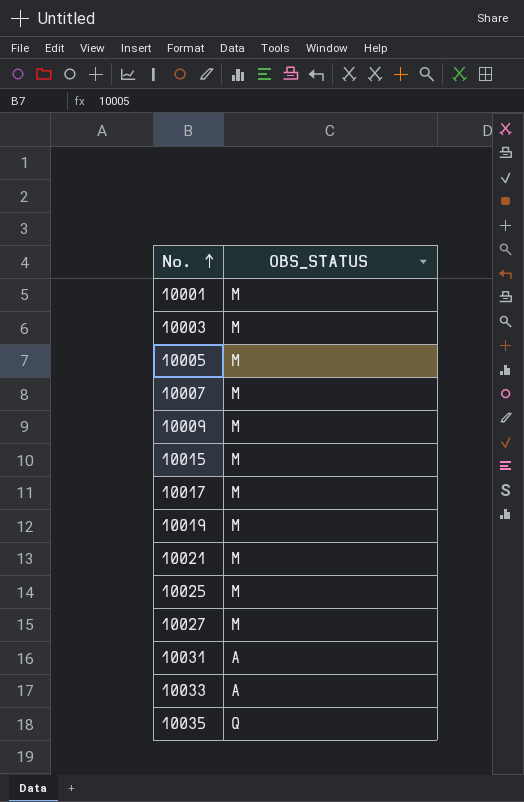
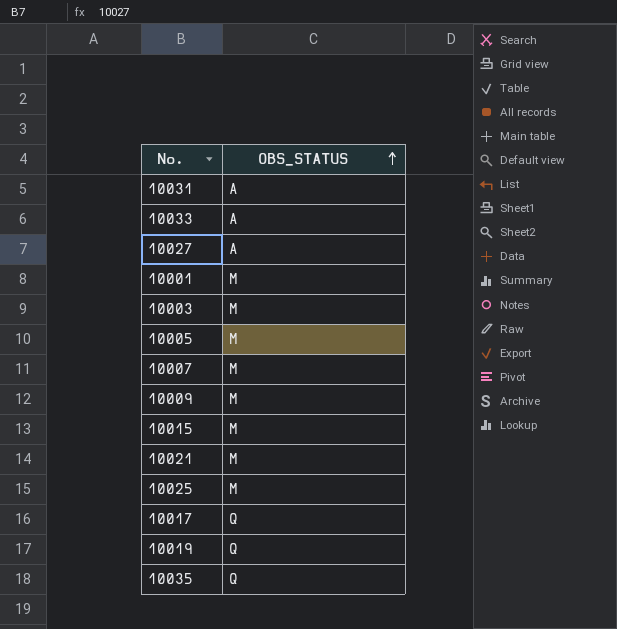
row order: No. ascending -> OBS_STATUS ascending
10027 | OBS_STATUS: M -> A
10017 | OBS_STATUS: M -> Q
10019 | OBS_STATUS: M -> Q

